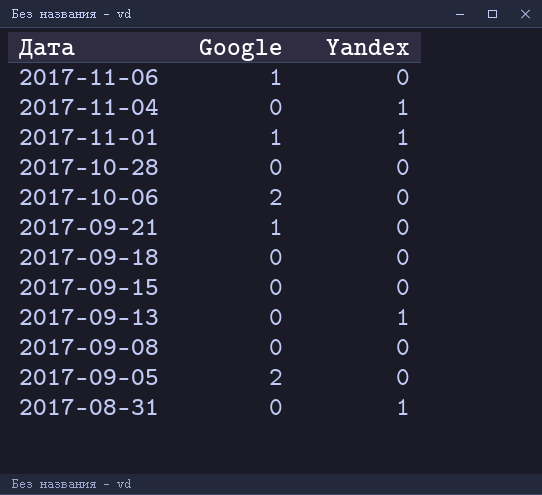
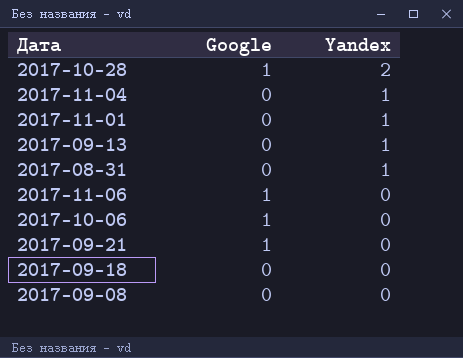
row order: Дата descending -> Yandex descending
row 2017-09-15: 0 | 0 -> none
row 2017-09-05: 2 | 0 -> none
2017-10-28 | Google: 0 -> 1
2017-10-28 | Yandex: 0 -> 2
2017-11-01 | Google: 1 -> 0
2017-10-06 | Google: 2 -> 1

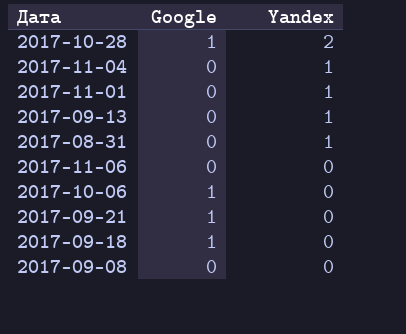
2017-11-06 | Google: 1 -> 0
2017-09-18 | Google: 0 -> 1

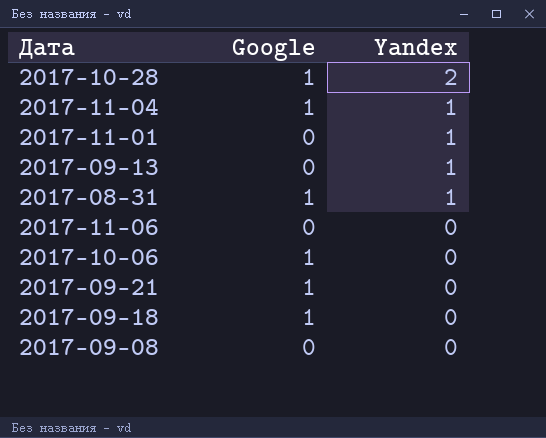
2017-11-04 | Google: 0 -> 1
2017-08-31 | Google: 0 -> 1

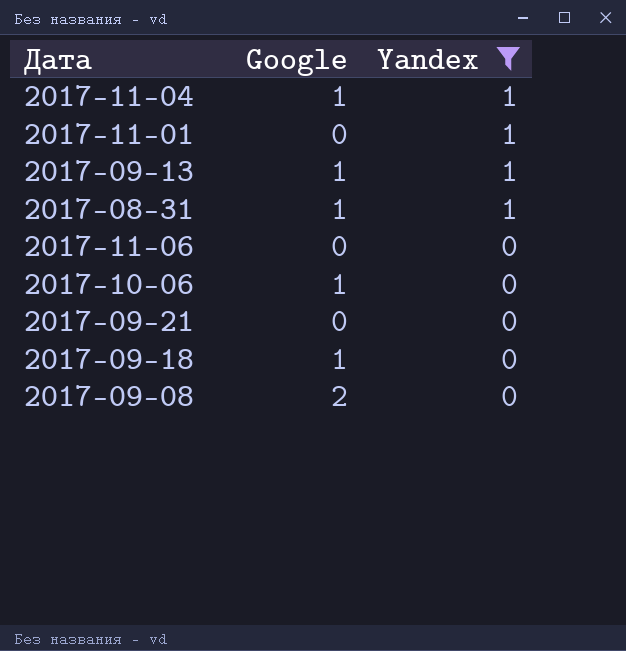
filter: none -> Yandex != 2
2017-09-13 | Google: 0 -> 1
2017-09-21 | Google: 1 -> 0
2017-09-08 | Google: 0 -> 2

